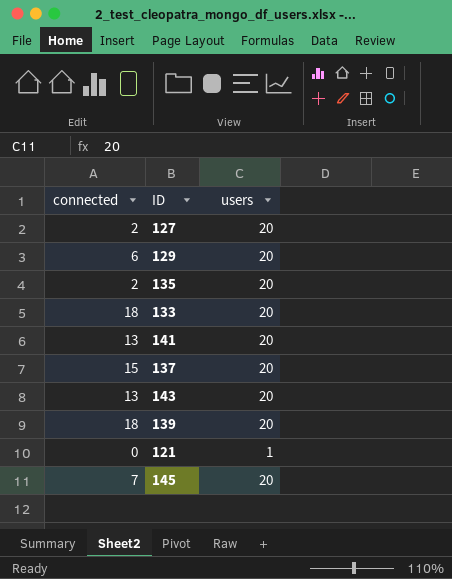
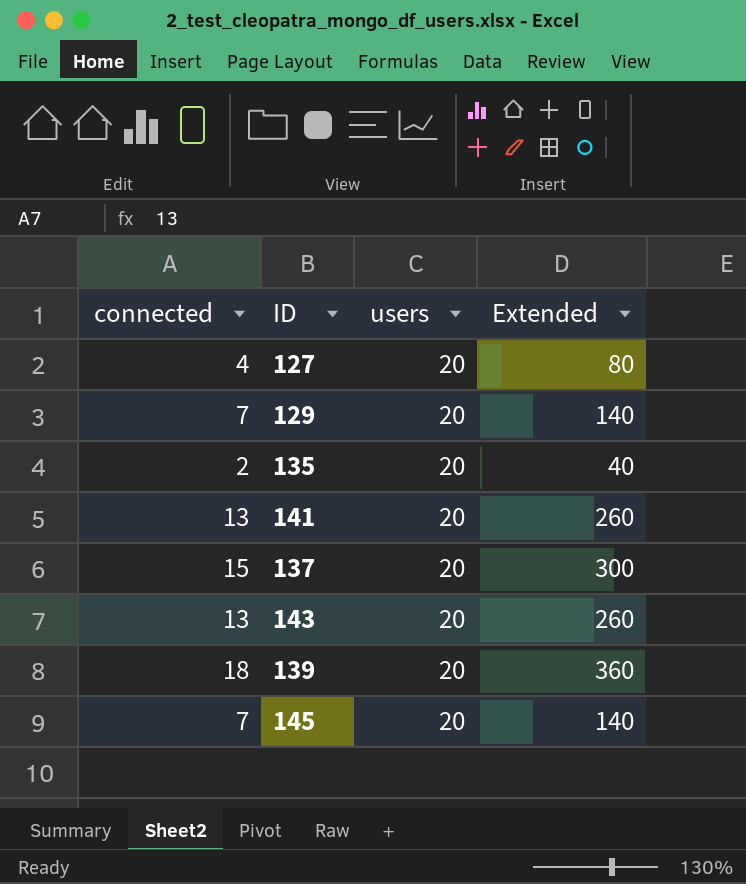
column Extended | formula: none -> [connected] * [users]
row 133: 18 | 20 -> none
row 121: 0 | 1 -> none
127 | connected: 2 -> 4
129 | connected: 6 -> 7

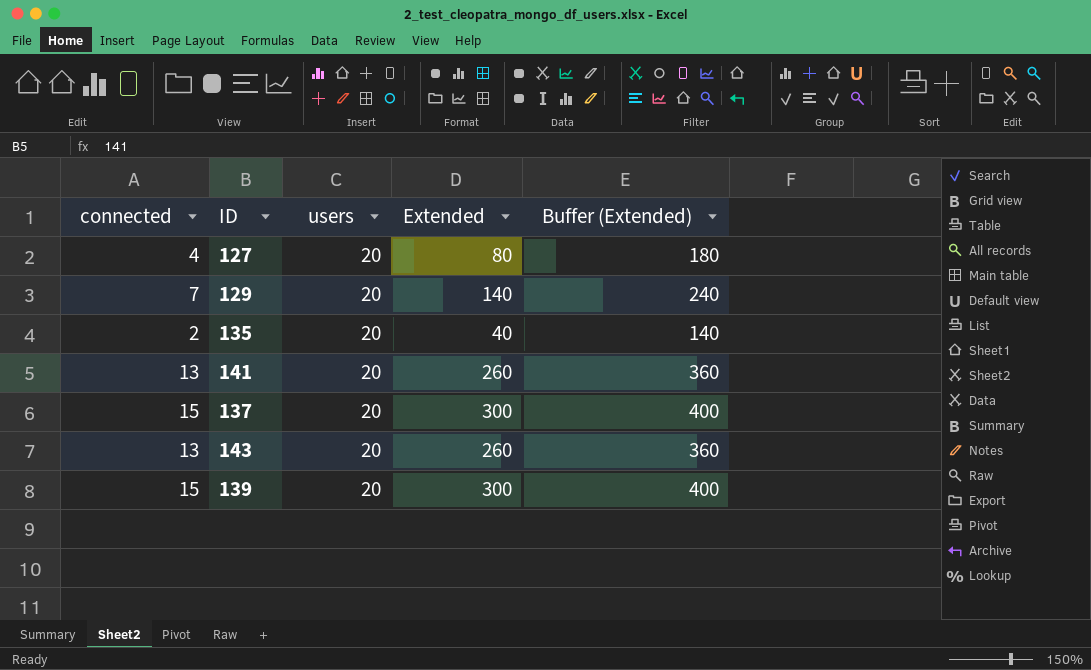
column Buffer (Extended) | formula: none -> [Extended] + 100
row 145: 7 | 20 | 140 -> none
139 | connected: 18 -> 15
139 | Extended: 360 -> 300

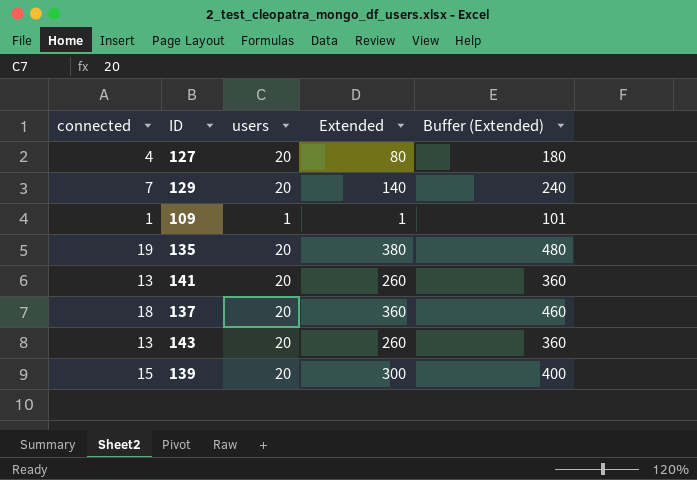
row 109: none -> 1 | 1 | 1 | 101
135 | connected: 2 -> 19
135 | Extended: 40 -> 380
135 | Buffer (Extended): 140 -> 480
137 | connected: 15 -> 18
137 | Extended: 300 -> 360
137 | Buffer (Extended): 400 -> 460

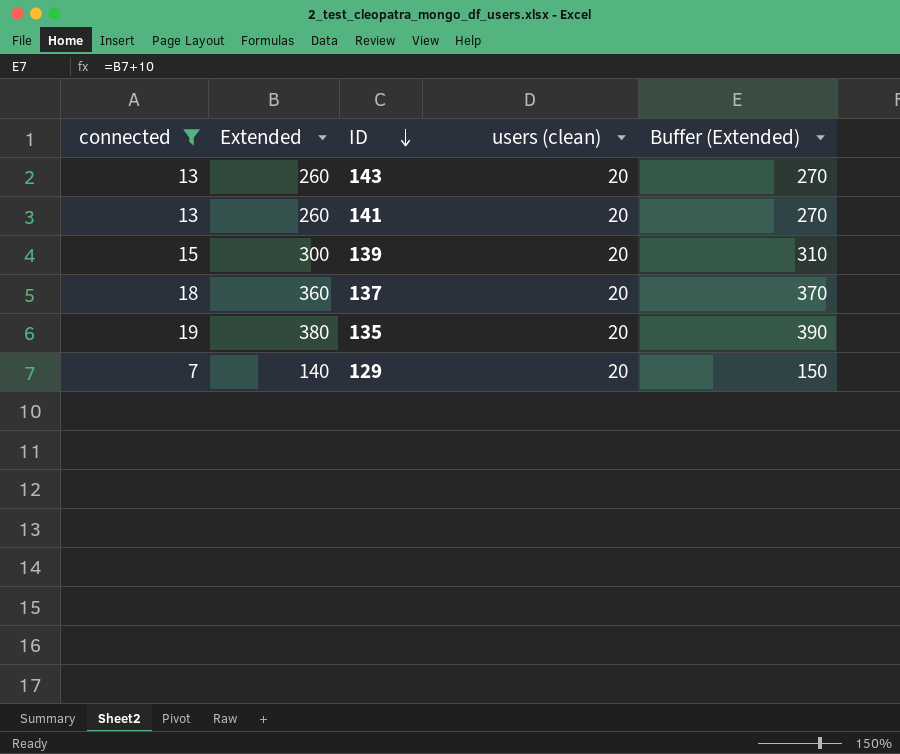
filter: none -> connected >= 7
row order: none -> ID descending
column Extended | position: 4 -> 2
column name: users -> users (clean)
column Buffer (Extended) | formula: [Extended] + 100 -> [Extended] + 10

